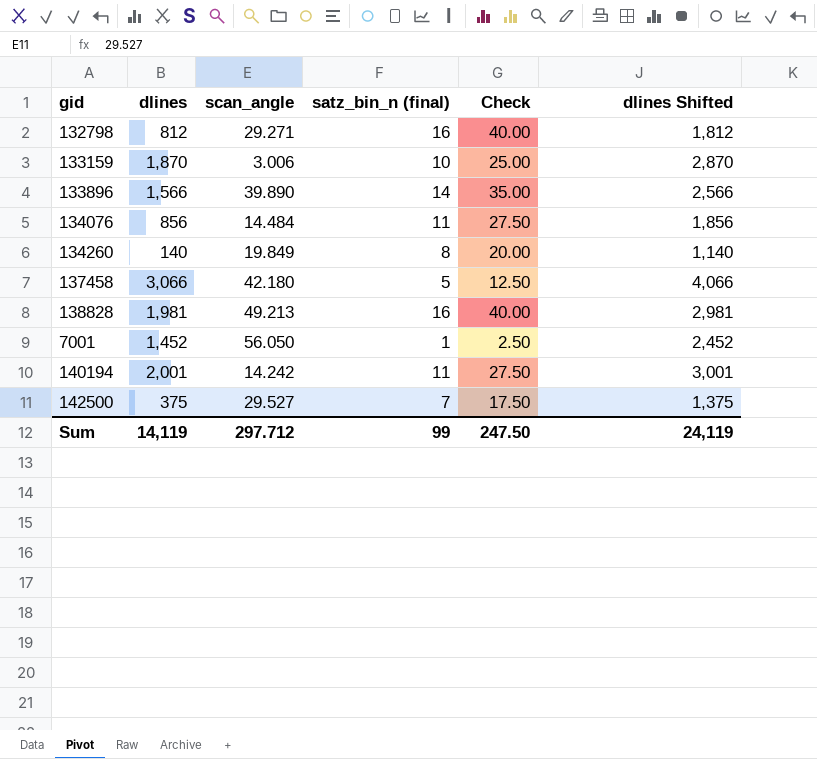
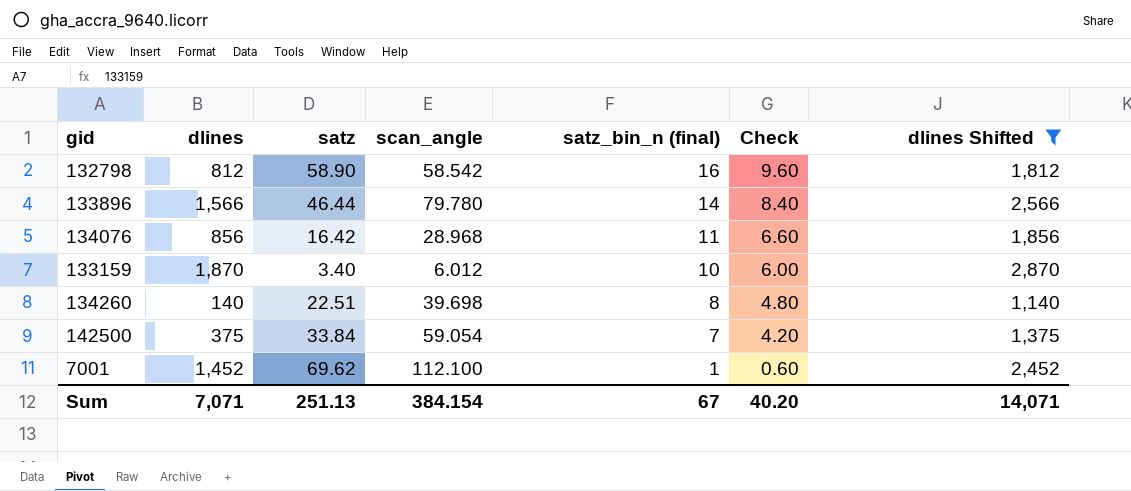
filter: none -> dlines Shifted <= 2,870
row order: none -> satz_bin_n (final) descending
column satz | position: none -> 3
column Check | formula: [satz_bin_n (final)] * 2.5 -> [satz_bin_n (final)] * 0.6
132798 | scan_angle: 29.271 -> 58.542
133896 | scan_angle: 39.890 -> 79.780
134076 | scan_angle: 14.484 -> 28.968
133159 | scan_angle: 3.006 -> 6.012
134260 | scan_angle: 19.849 -> 39.698
142500 | scan_angle: 29.527 -> 59.054
7001 | scan_angle: 56.050 -> 112.100
Sum | dlines: 14,119 -> 7,071
Sum | scan_angle: 297.712 -> 384.154
Sum | satz_bin_n (final): 99 -> 67
Sum | Check: 247.50 -> 40.20
Sum | dlines Shifted: 24,119 -> 14,071

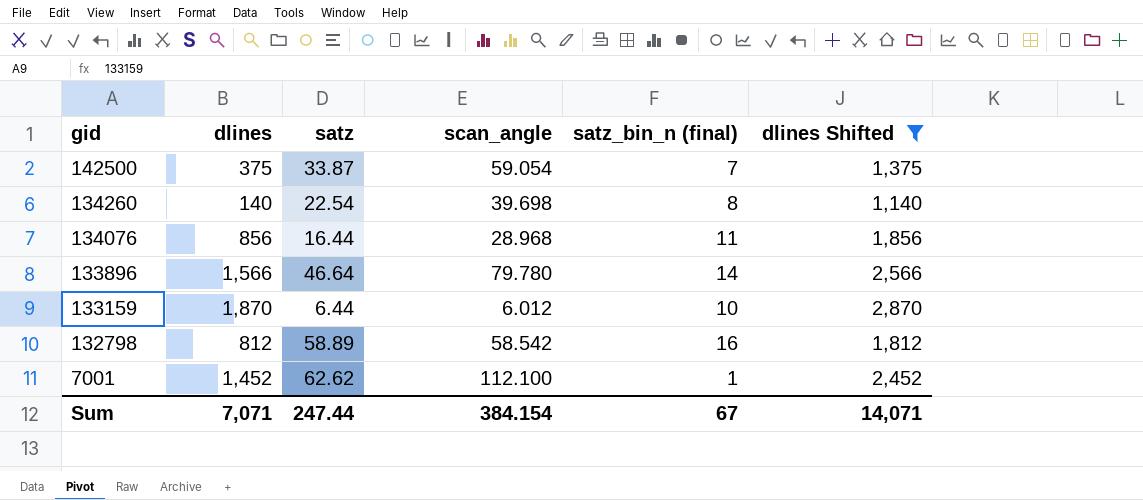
row order: satz_bin_n (final) descending -> gid descending
column Check | formula: [satz_bin_n (final)] * 0.6 -> none
142500 | satz: 33.84 -> 33.87
134260 | satz: 22.51 -> 22.54
134076 | satz: 16.42 -> 16.44
133896 | satz: 46.44 -> 46.64
133159 | satz: 3.40 -> 6.44
132798 | satz: 58.90 -> 58.89
7001 | satz: 69.62 -> 62.62
Sum | satz: 251.13 -> 247.44

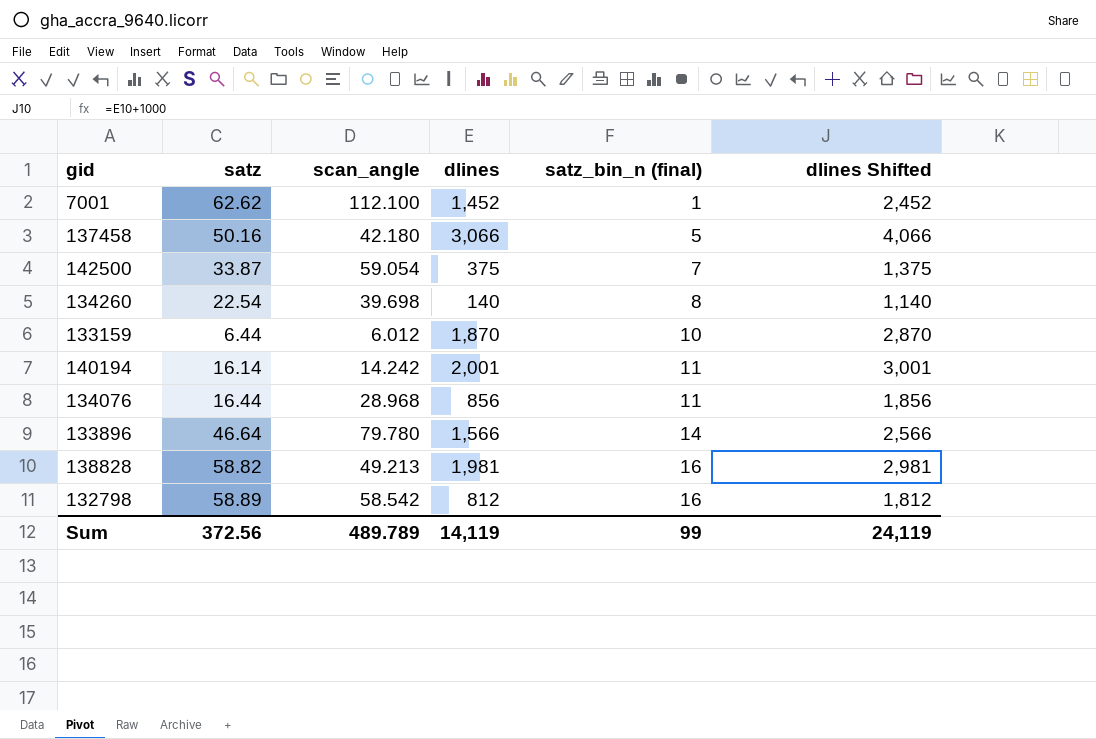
filter: dlines Shifted <= 2,870 -> none
row order: gid descending -> satz_bin_n (final) ascending
column dlines | position: 2 -> 4
Sum | satz: 247.44 -> 372.56
Sum | scan_angle: 384.154 -> 489.789
Sum | dlines: 7,071 -> 14,119
Sum | satz_bin_n (final): 67 -> 99
Sum | dlines Shifted: 14,071 -> 24,119

